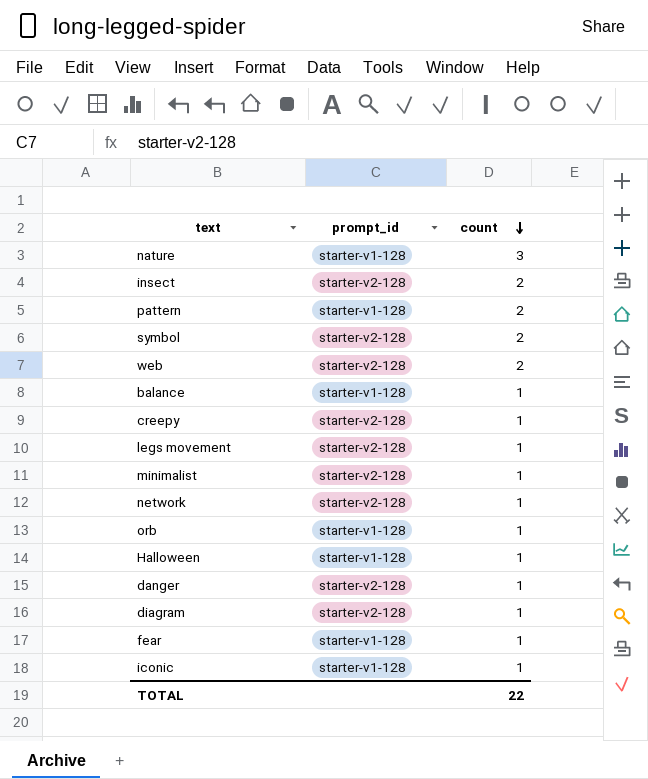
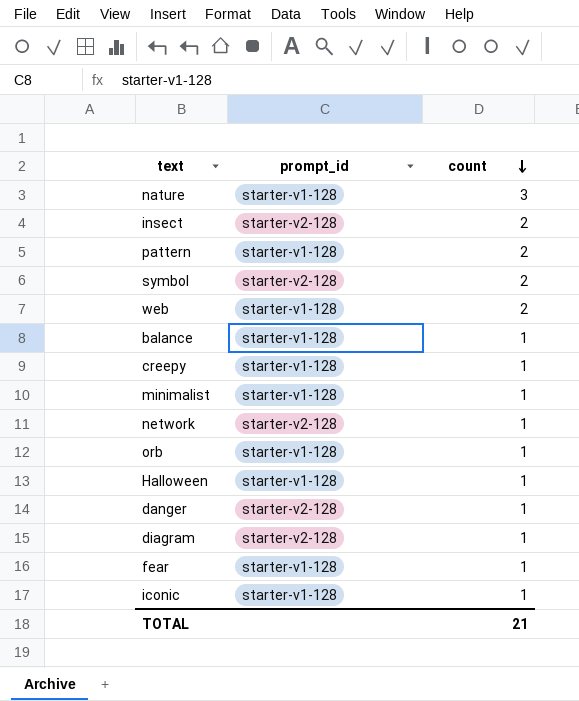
row legs movement: starter-v2-128 | 1 -> none
web | prompt_id: starter-v2-128 -> starter-v1-128
creepy | prompt_id: starter-v2-128 -> starter-v1-128
minimalist | prompt_id: starter-v2-128 -> starter-v1-128
TOTAL | count: 22 -> 21

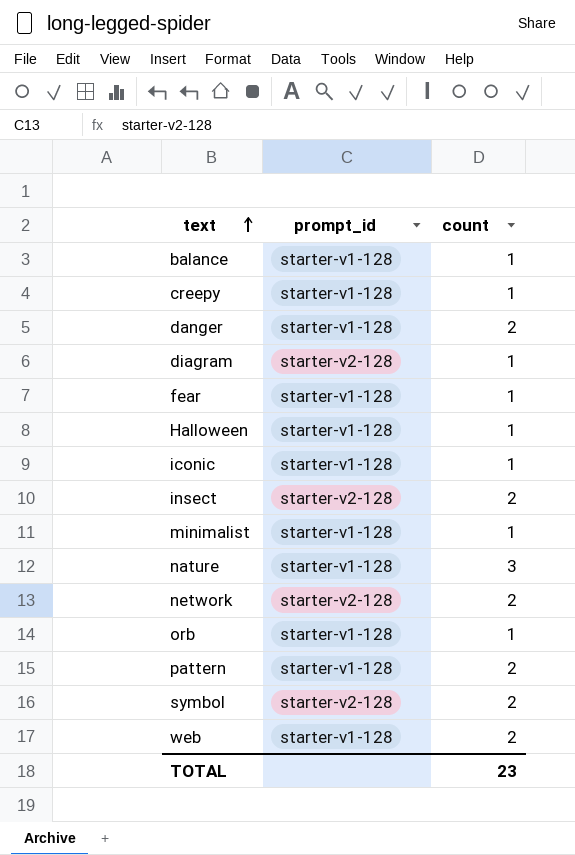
row order: count descending -> text ascending
danger | prompt_id: starter-v2-128 -> starter-v1-128
danger | count: 1 -> 2
network | count: 1 -> 2
TOTAL | count: 21 -> 23

